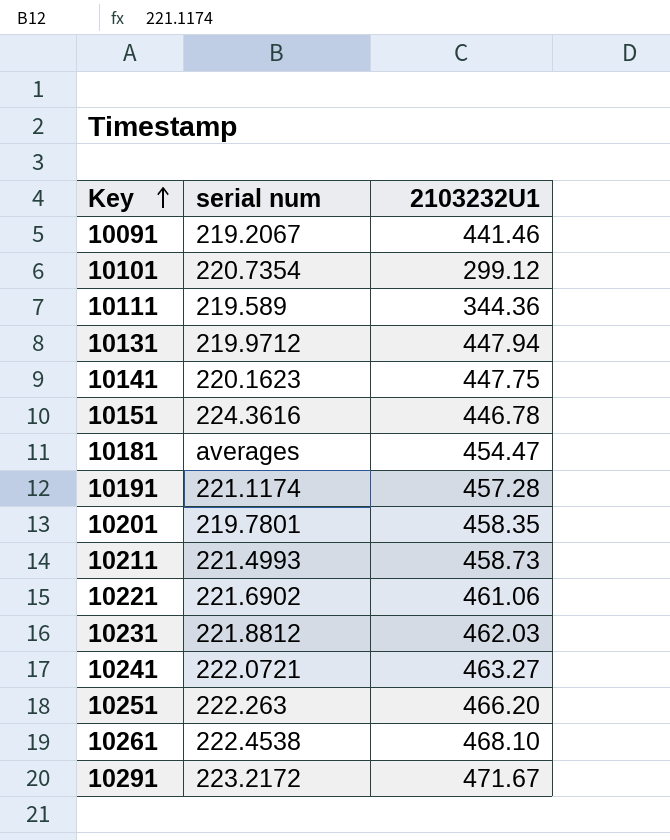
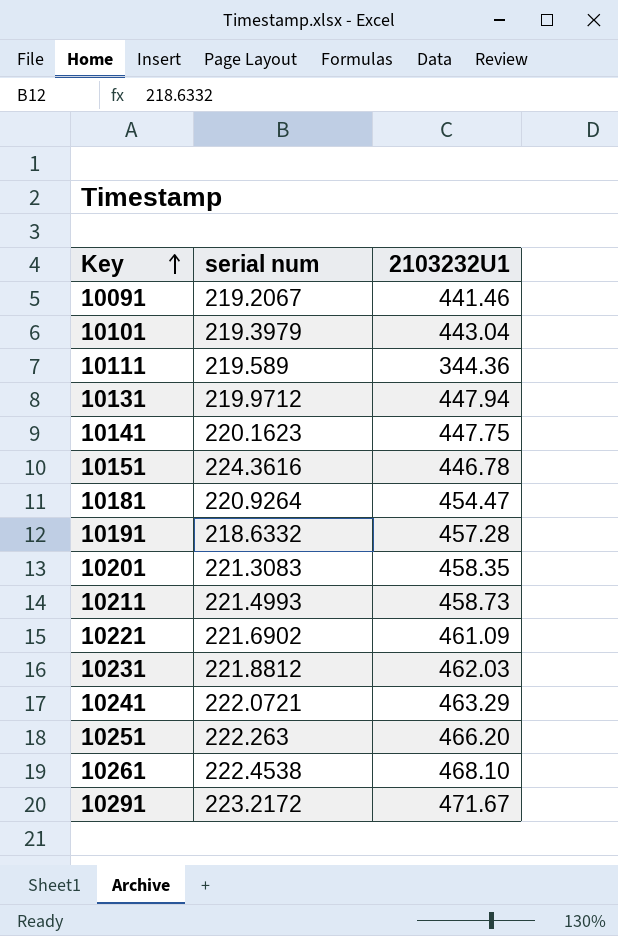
10101 | serial num: 220.7354 -> 219.3979
10101 | 2103232U1: 299.12 -> 443.04
10181 | serial num: averages -> 220.9264
10191 | serial num: 221.1174 -> 218.6332
10201 | serial num: 219.7801 -> 221.3083
10221 | 2103232U1: 461.06 -> 461.09
10241 | 2103232U1: 463.27 -> 463.29

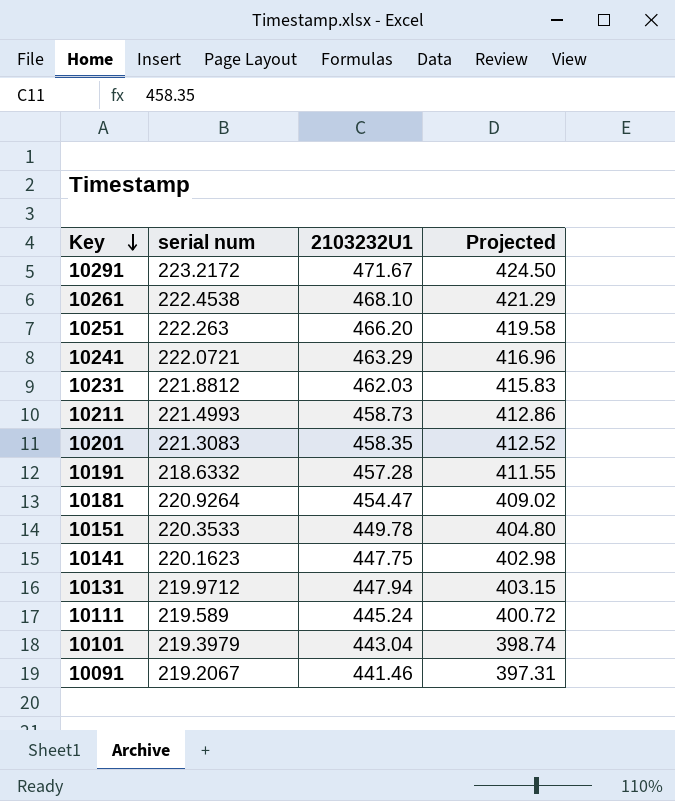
row order: Key ascending -> Key descending
column Projected | formula: none -> [2103232U1] * 0.9
row 10221: 221.6902 | 461.09 -> none
10151 | serial num: 224.3616 -> 220.3533
10151 | 2103232U1: 446.78 -> 449.78
10111 | 2103232U1: 344.36 -> 445.24

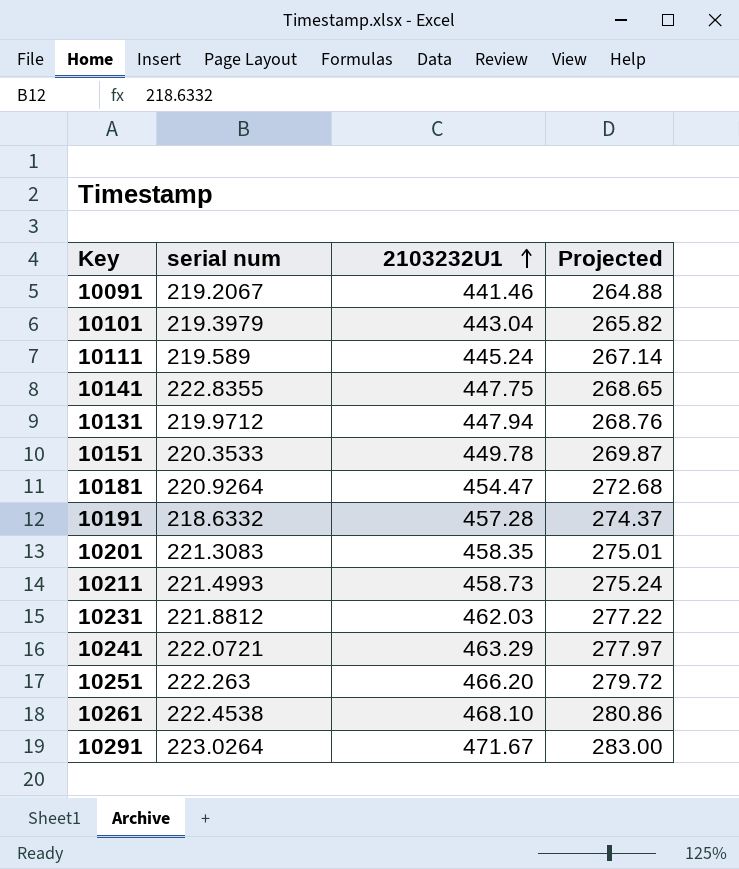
row order: Key descending -> 2103232U1 ascending
column Projected | formula: [2103232U1] * 0.9 -> [2103232U1] * 0.6
10141 | serial num: 220.1623 -> 222.8355
10291 | serial num: 223.2172 -> 223.0264

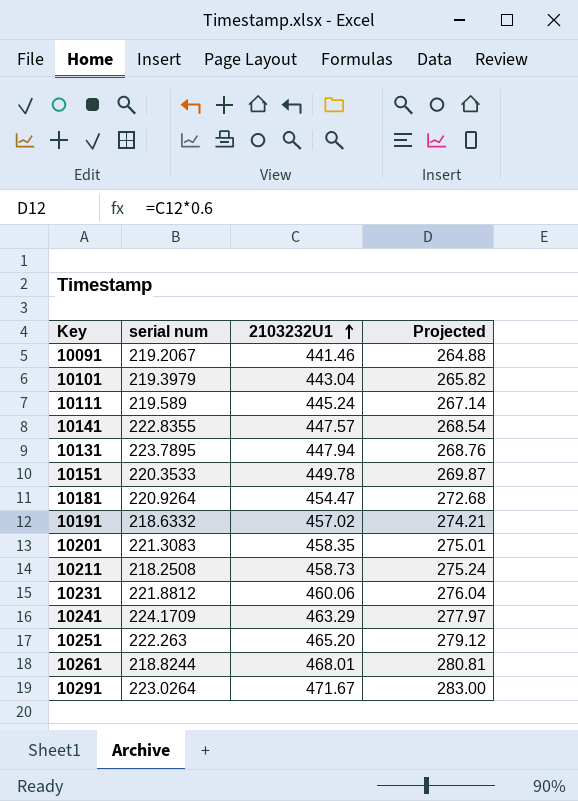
10141 | 2103232U1: 447.75 -> 447.57
10141 | Projected: 268.65 -> 268.54
10131 | serial num: 219.9712 -> 223.7895
10191 | 2103232U1: 457.28 -> 457.02
10191 | Projected: 274.37 -> 274.21
10211 | serial num: 221.4993 -> 218.2508
10231 | 2103232U1: 462.03 -> 460.06
10231 | Projected: 277.22 -> 276.04
10241 | serial num: 222.0721 -> 224.1709
10251 | 2103232U1: 466.20 -> 465.20
10251 | Projected: 279.72 -> 279.12
10261 | serial num: 222.4538 -> 218.8244
10261 | 2103232U1: 468.10 -> 468.01
10261 | Projected: 280.86 -> 280.81

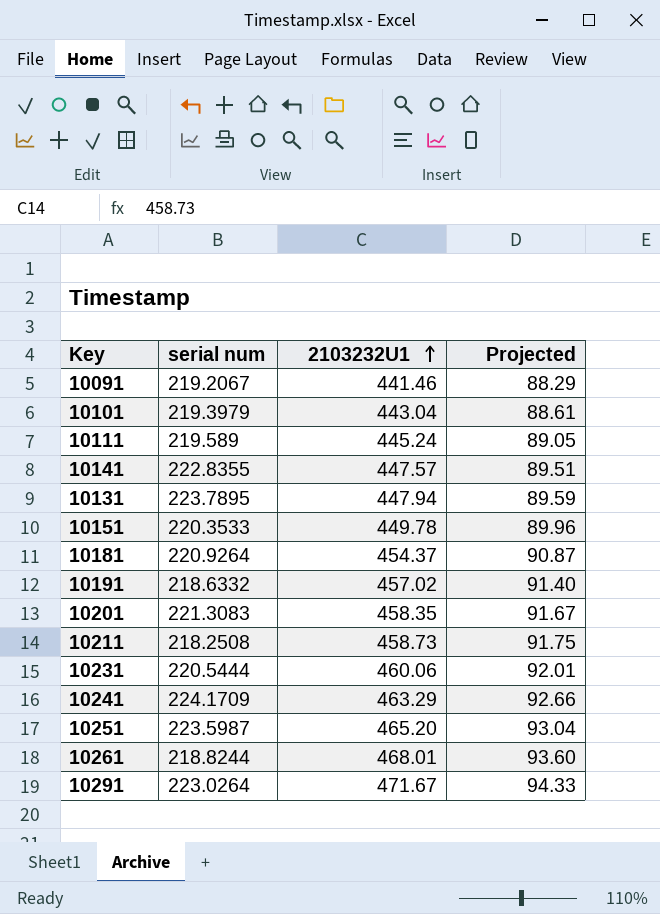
column Projected | formula: [2103232U1] * 0.6 -> [2103232U1] * 0.2
10181 | 2103232U1: 454.47 -> 454.37
10231 | serial num: 221.8812 -> 220.5444
10251 | serial num: 222.263 -> 223.5987

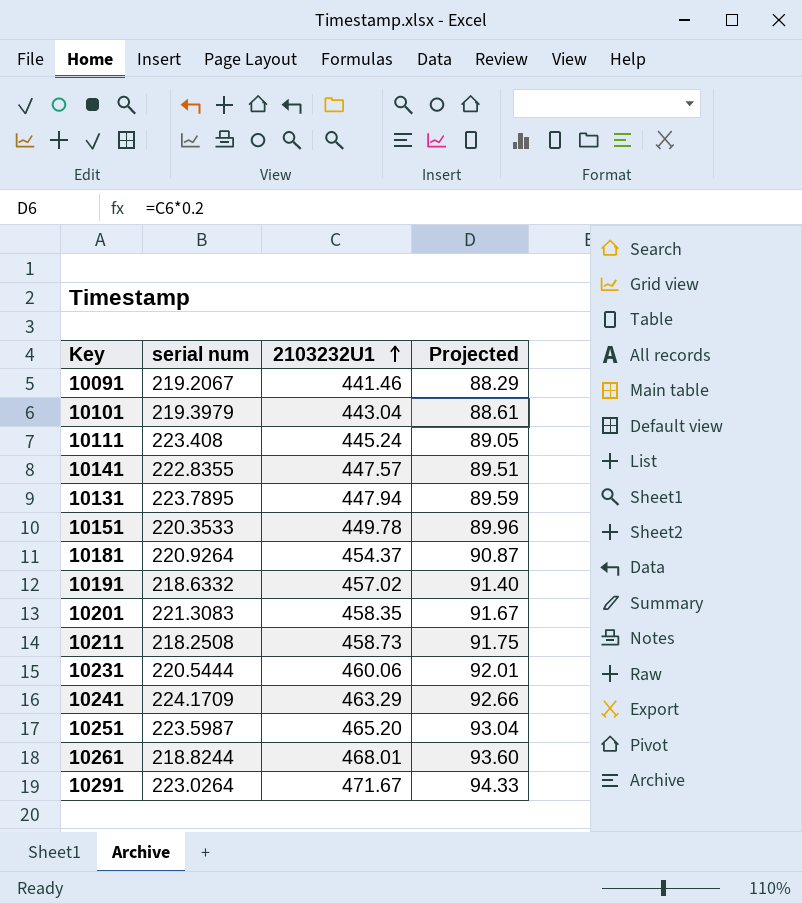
10111 | serial num: 219.589 -> 223.408

